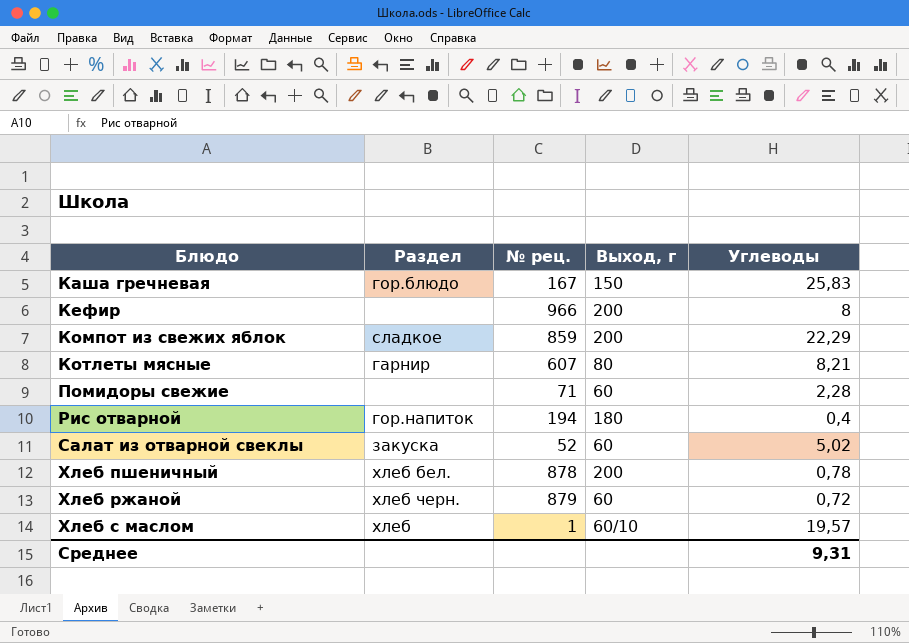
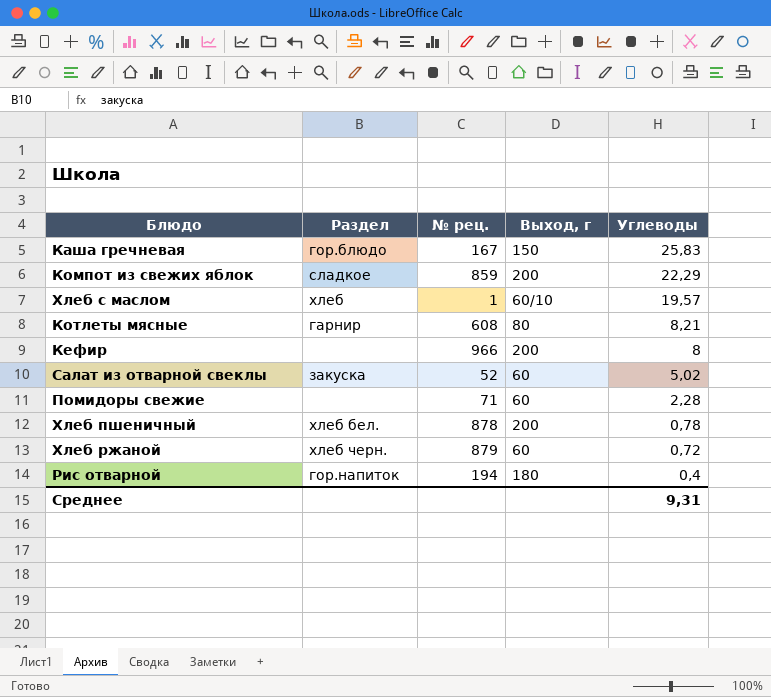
row order: Блюдо ascending -> Углеводы descending
Котлеты мясные | № рец.: 607 -> 608

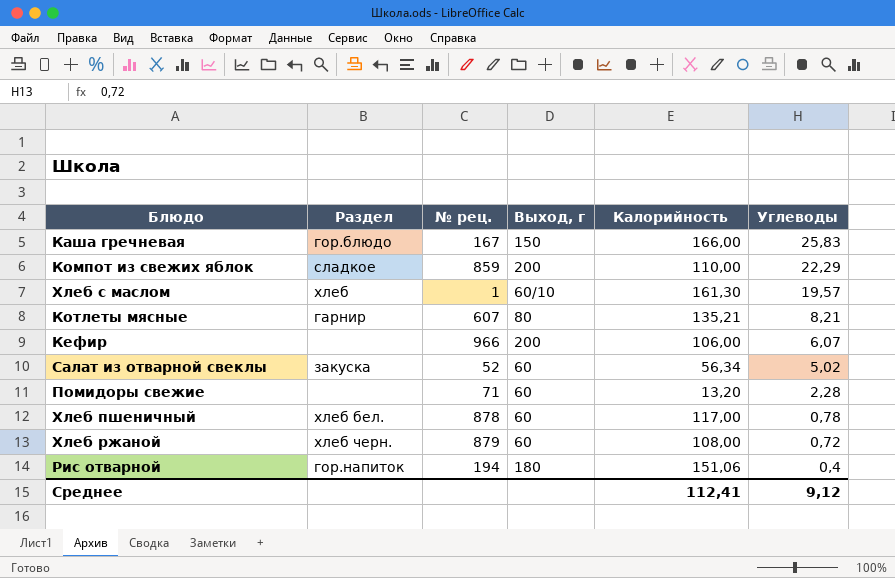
column Калорийность | position: none -> 5
Котлеты мясные | № рец.: 608 -> 607
Кефир | Углеводы: 8 -> 6,07
Хлеб пшеничный | Выход, г: 200 -> 60
Среднее | Углеводы: 9,31 -> 9,12

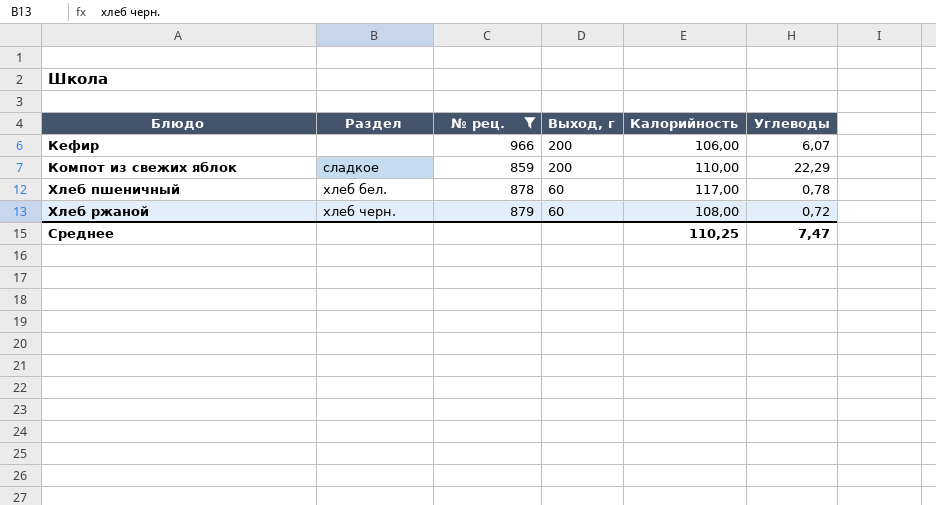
filter: none -> № рец. >= 859
row order: Углеводы descending -> Блюдо ascending
Среднее | Калорийность: 112,41 -> 110,25
Среднее | Углеводы: 9,12 -> 7,47

